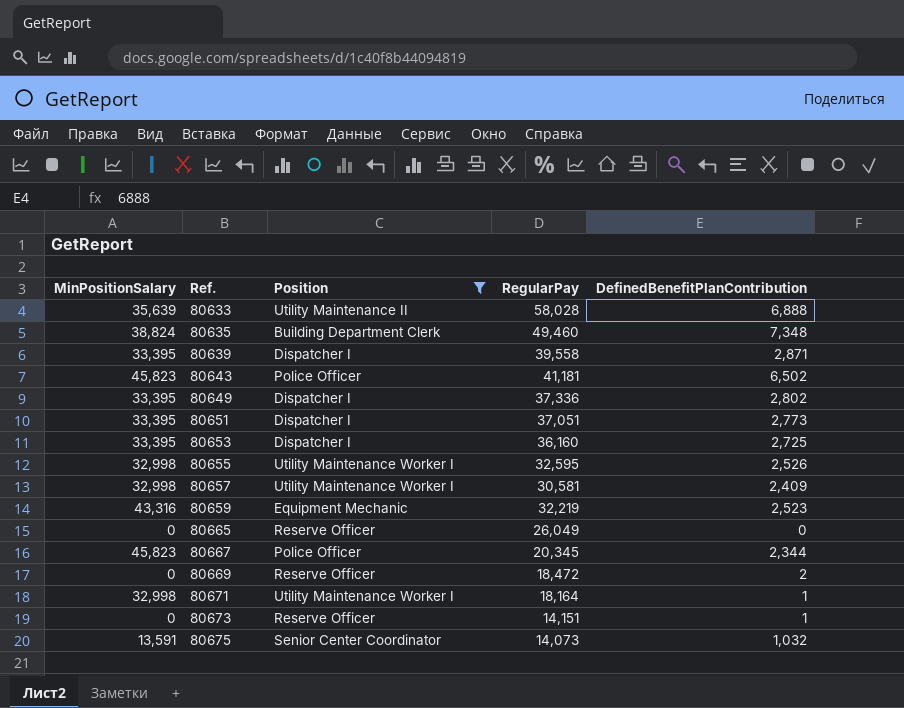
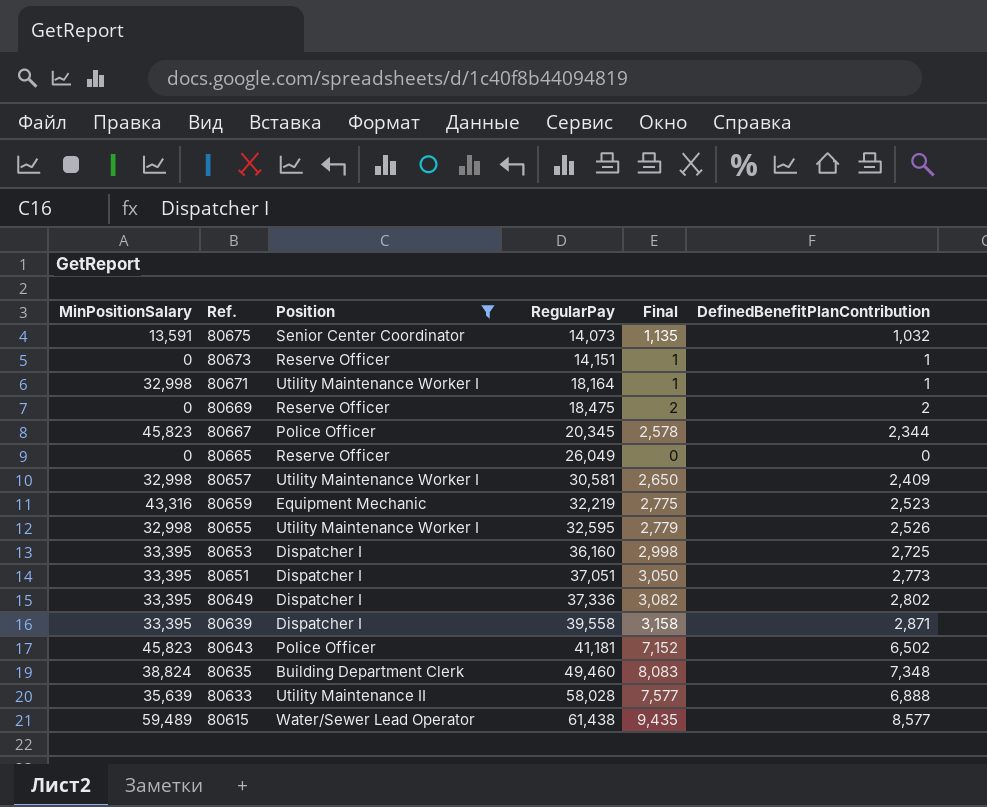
row order: Ref. ascending -> RegularPay ascending
column Final | formula: none -> [DefinedBenefitPlanContribution] * 1.1
80669 | RegularPay: 18,472 -> 18,475
row 80615: none -> 59,489 | Water/Sewer Lead Operator | 61,438 | 9,435 | 8,577

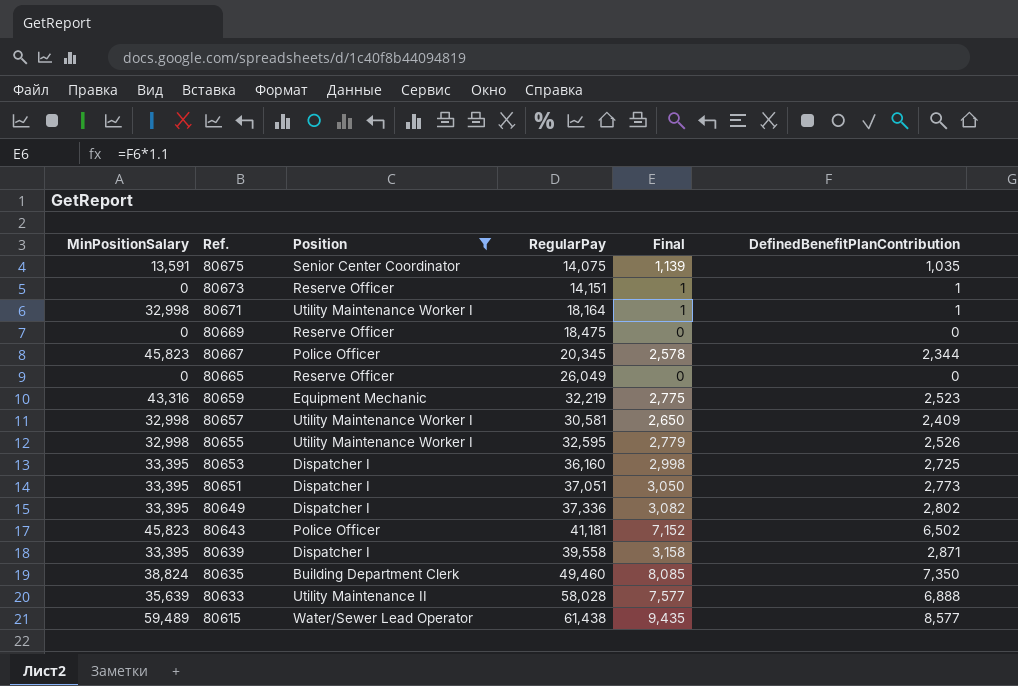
row order: RegularPay ascending -> Ref. descending
80675 | RegularPay: 14,073 -> 14,075
80675 | Final: 1,135 -> 1,139
80675 | DefinedBenefitPlanContribution: 1,032 -> 1,035
80669 | Final: 2 -> 0
80669 | DefinedBenefitPlanContribution: 2 -> 0
80635 | Final: 8,083 -> 8,085
80635 | DefinedBenefitPlanContribution: 7,348 -> 7,350

